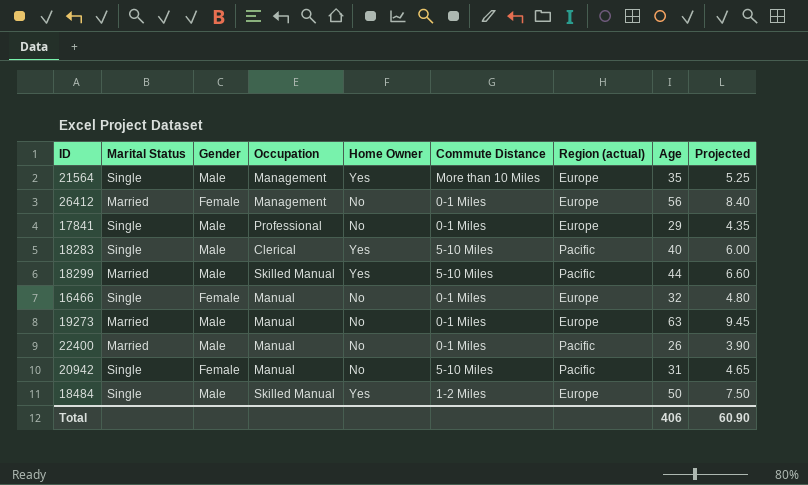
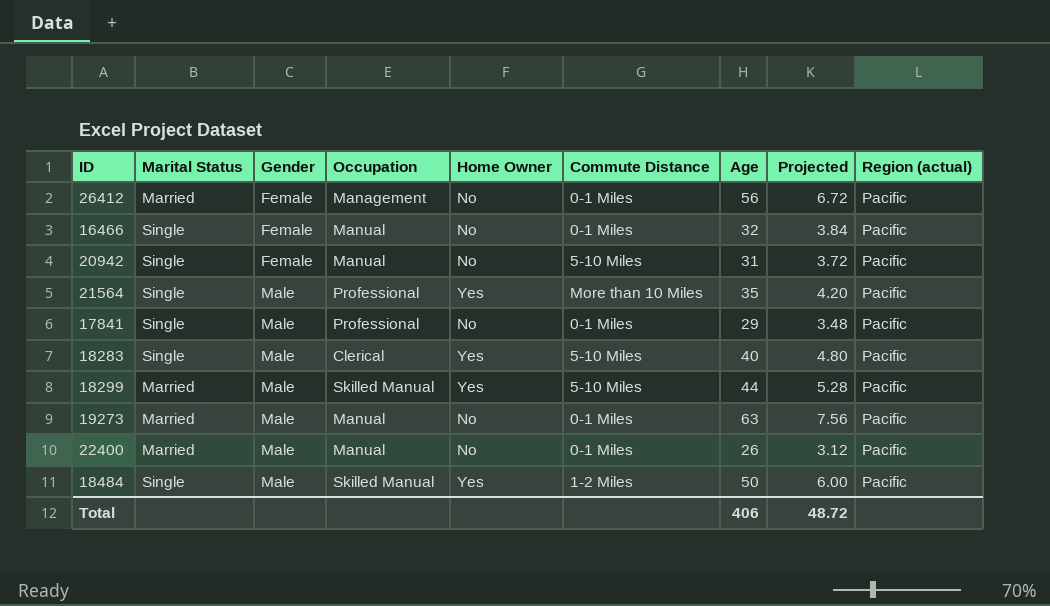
row order: none -> Gender ascending
column Projected | formula: [Age] * 0.15 -> [Age] * 0.12
column Region (actual) | position: 7 -> 9
26412 | Region (actual): Europe -> Pacific
16466 | Region (actual): Europe -> Pacific
21564 | Occupation: Management -> Professional
21564 | Region (actual): Europe -> Pacific
17841 | Region (actual): Europe -> Pacific
19273 | Region (actual): Europe -> Pacific
18484 | Region (actual): Europe -> Pacific
Total | Projected: 60.90 -> 48.72

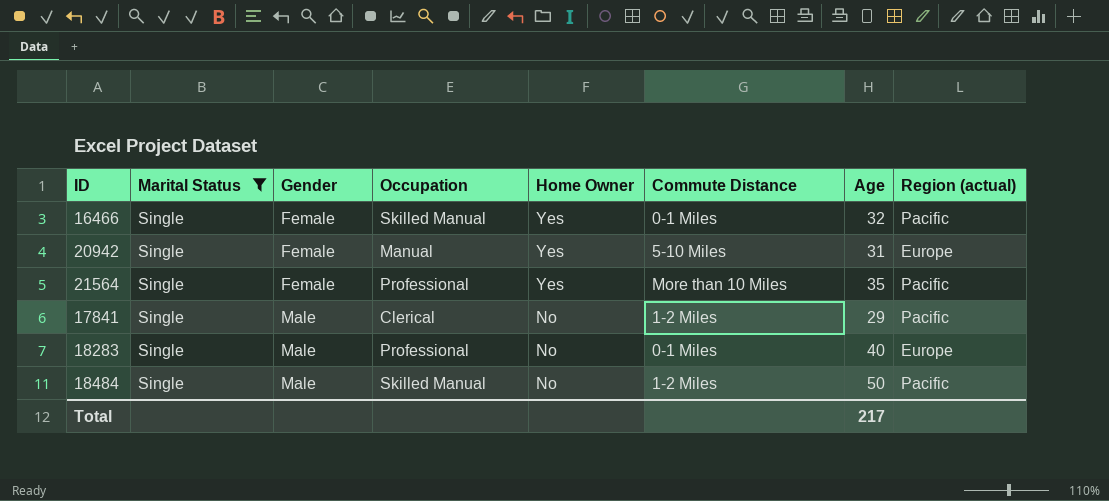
filter: none -> Marital Status = Single
column Projected | formula: [Age] * 0.12 -> none
16466 | Occupation: Manual -> Skilled Manual
16466 | Home Owner: No -> Yes
20942 | Home Owner: No -> Yes
20942 | Region (actual): Pacific -> Europe
21564 | Gender: Male -> Female
17841 | Occupation: Professional -> Clerical
17841 | Commute Distance: 0-1 Miles -> 1-2 Miles
18283 | Occupation: Clerical -> Professional
18283 | Home Owner: Yes -> No
18283 | Commute Distance: 5-10 Miles -> 0-1 Miles
18283 | Region (actual): Pacific -> Europe
18484 | Home Owner: Yes -> No
Total | Age: 406 -> 217

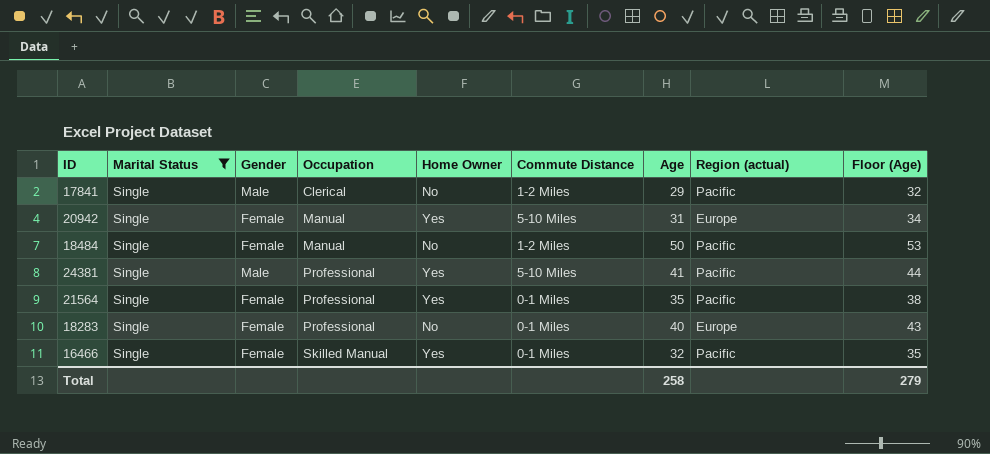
row order: Gender ascending -> Occupation ascending
column Floor (Age) | formula: none -> [Age] + 3
18484 | Gender: Male -> Female
18484 | Occupation: Skilled Manual -> Manual
row 24381: none -> Single | Male | Professional | Yes | 5-10 Miles | 41 | Pacific | 44
21564 | Commute Distance: More than 10 Miles -> 0-1 Miles
18283 | Gender: Male -> Female
Total | Age: 217 -> 258

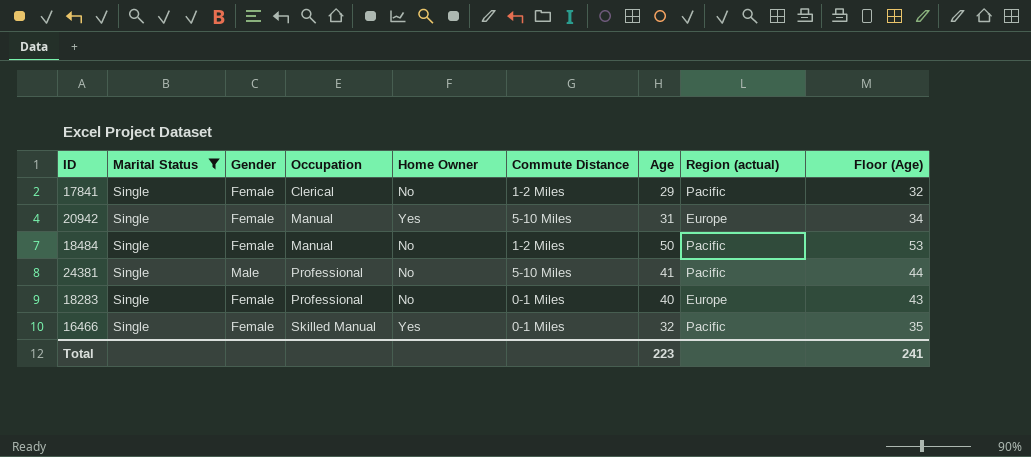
row 21564: Single | Female | Professional | Yes | 0-1 Miles | 35 | Pacific | 38 -> none
17841 | Gender: Male -> Female
24381 | Home Owner: Yes -> No
Total | Age: 258 -> 223
Total | Floor (Age): 279 -> 241

